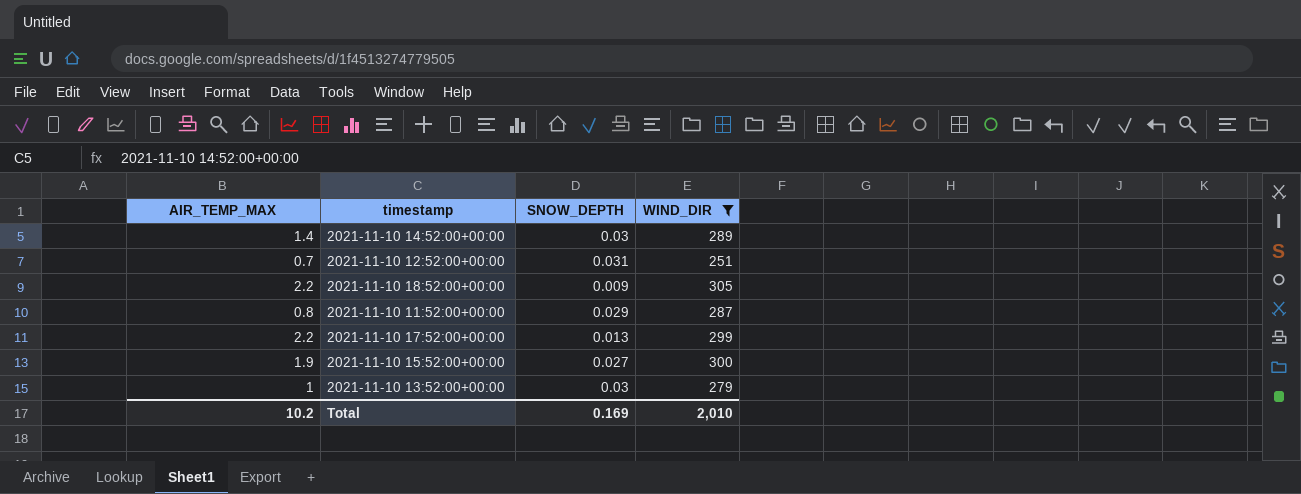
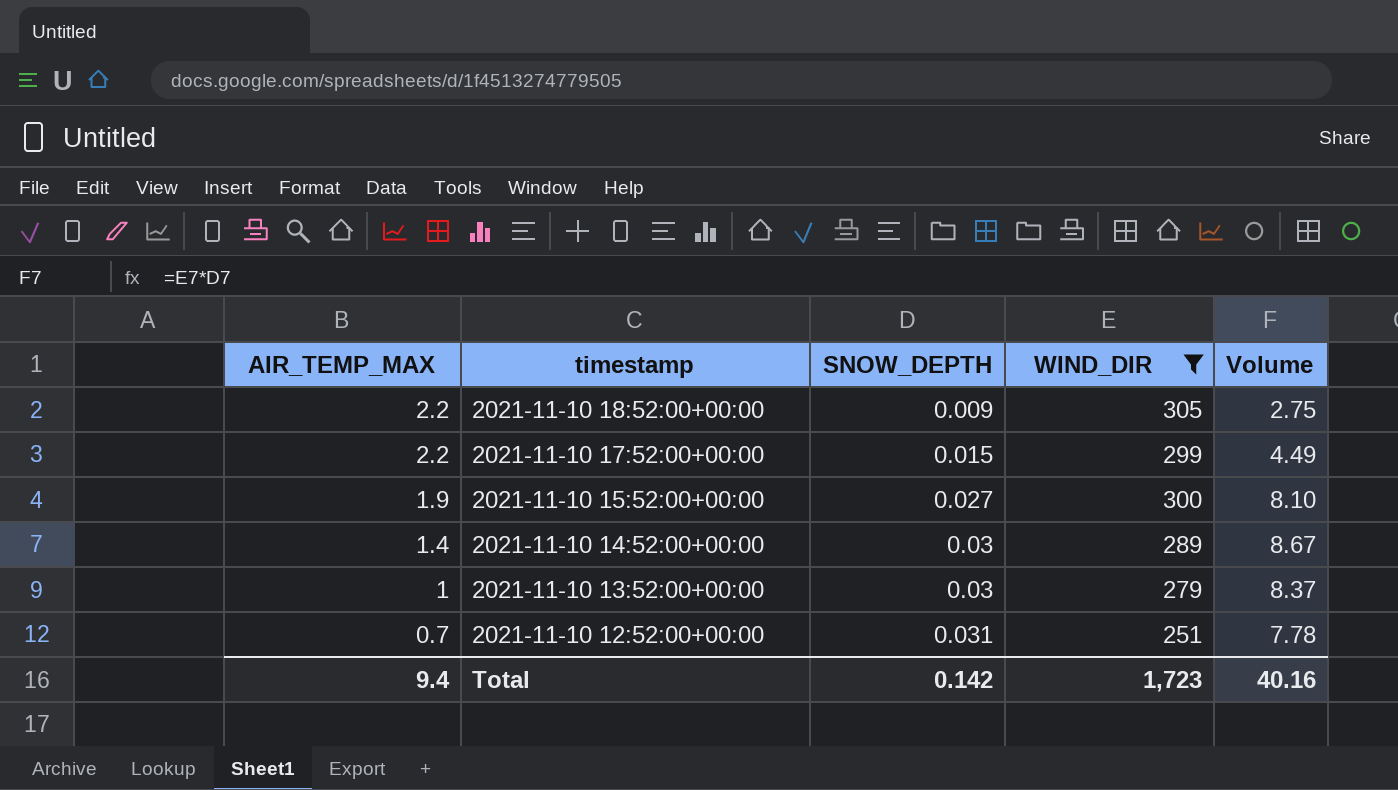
row order: none -> AIR_TEMP_MAX descending
column Volume | formula: none -> [SNOW_DEPTH] * [WIND_DIR]
row 2021-11-10 11:52:00+00:00: 0.8 | 0.029 | 287 -> none
2021-11-10 17:52:00+00:00 | SNOW_DEPTH: 0.013 -> 0.015
Total | AIR_TEMP_MAX: 10.2 -> 9.4
Total | SNOW_DEPTH: 0.169 -> 0.142
Total | WIND_DIR: 2,010 -> 1,723

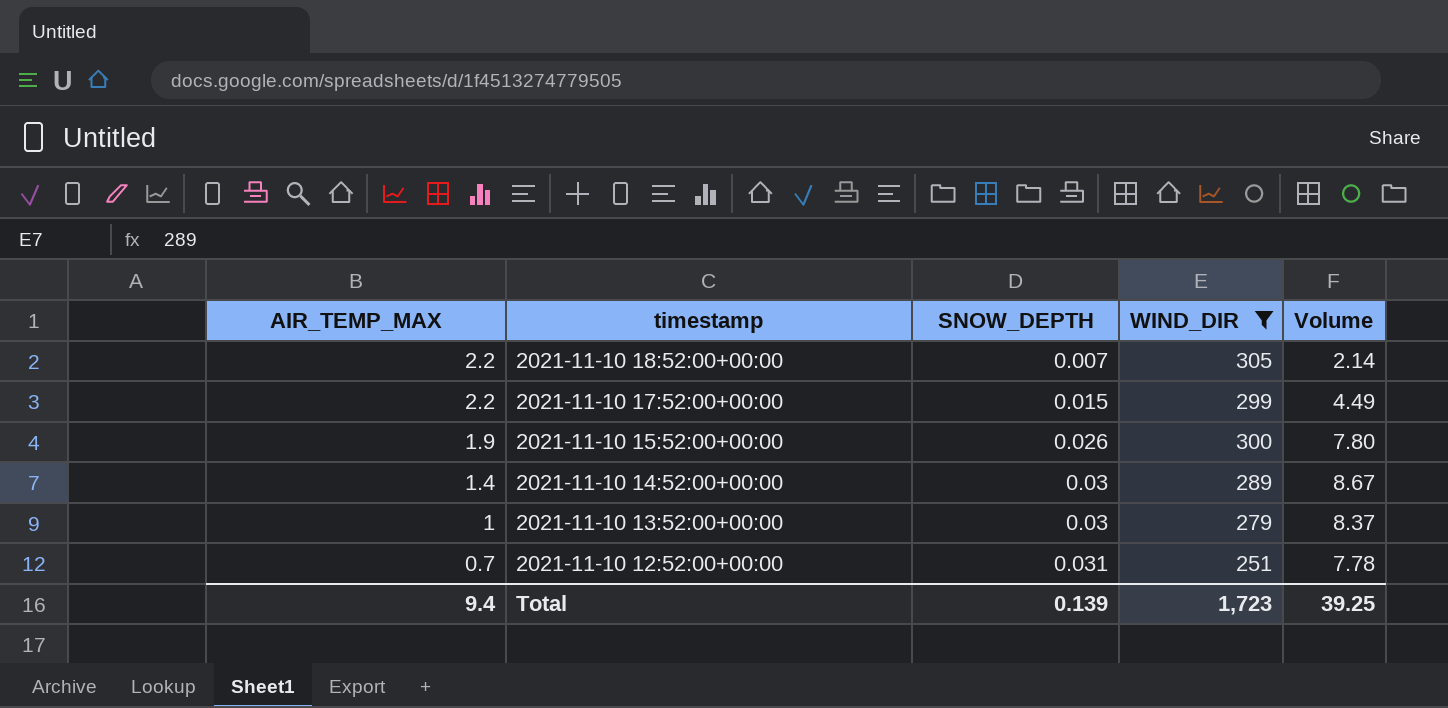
2021-11-10 18:52:00+00:00 | SNOW_DEPTH: 0.009 -> 0.007
2021-11-10 18:52:00+00:00 | Volume: 2.75 -> 2.14
2021-11-10 15:52:00+00:00 | SNOW_DEPTH: 0.027 -> 0.026
2021-11-10 15:52:00+00:00 | Volume: 8.10 -> 7.80
Total | SNOW_DEPTH: 0.142 -> 0.139
Total | Volume: 40.16 -> 39.25

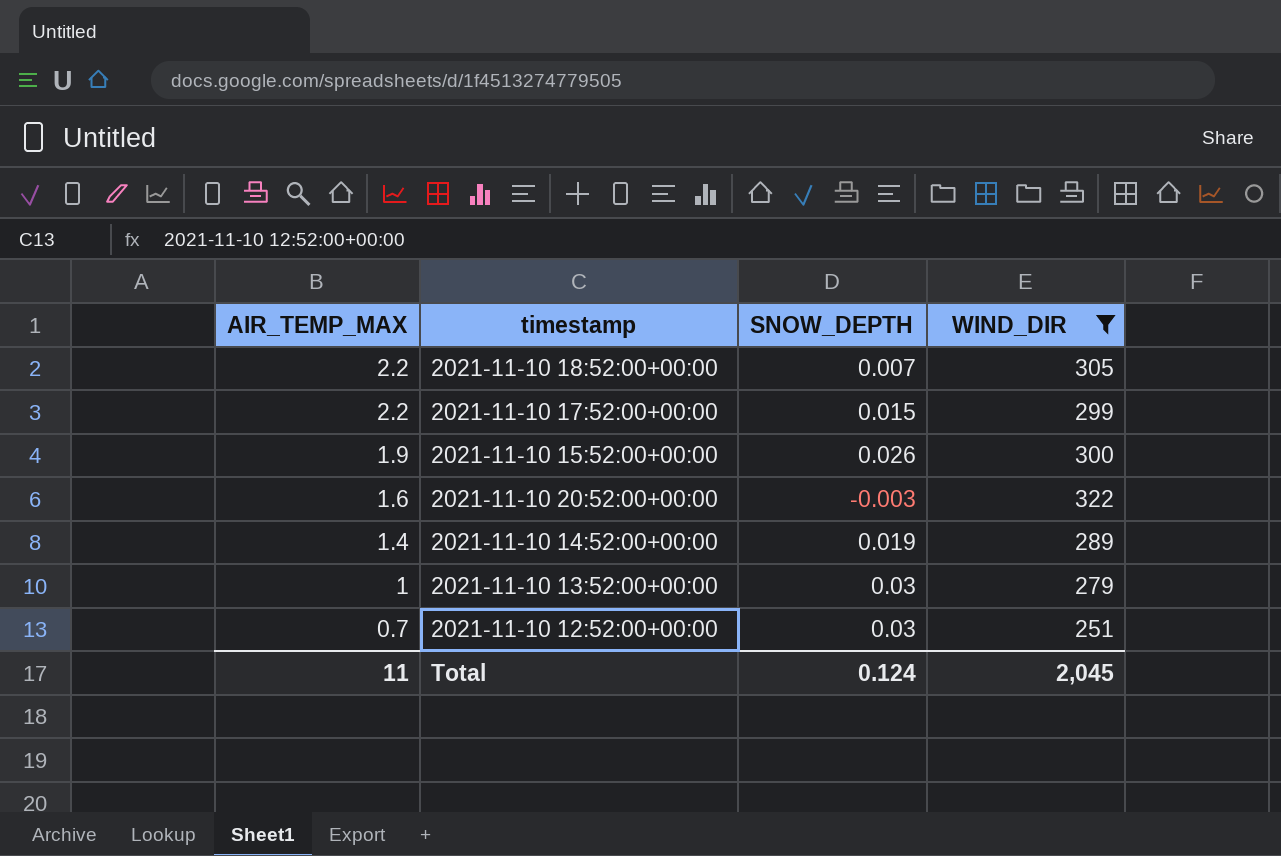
column Volume | formula: [SNOW_DEPTH] * [WIND_DIR] -> none
row 2021-11-10 20:52:00+00:00: none -> 1.6 | -0.003 | 322
2021-11-10 14:52:00+00:00 | SNOW_DEPTH: 0.03 -> 0.019
2021-11-10 12:52:00+00:00 | SNOW_DEPTH: 0.031 -> 0.03
Total | AIR_TEMP_MAX: 9.4 -> 11
Total | SNOW_DEPTH: 0.139 -> 0.124
Total | WIND_DIR: 1,723 -> 2,045

